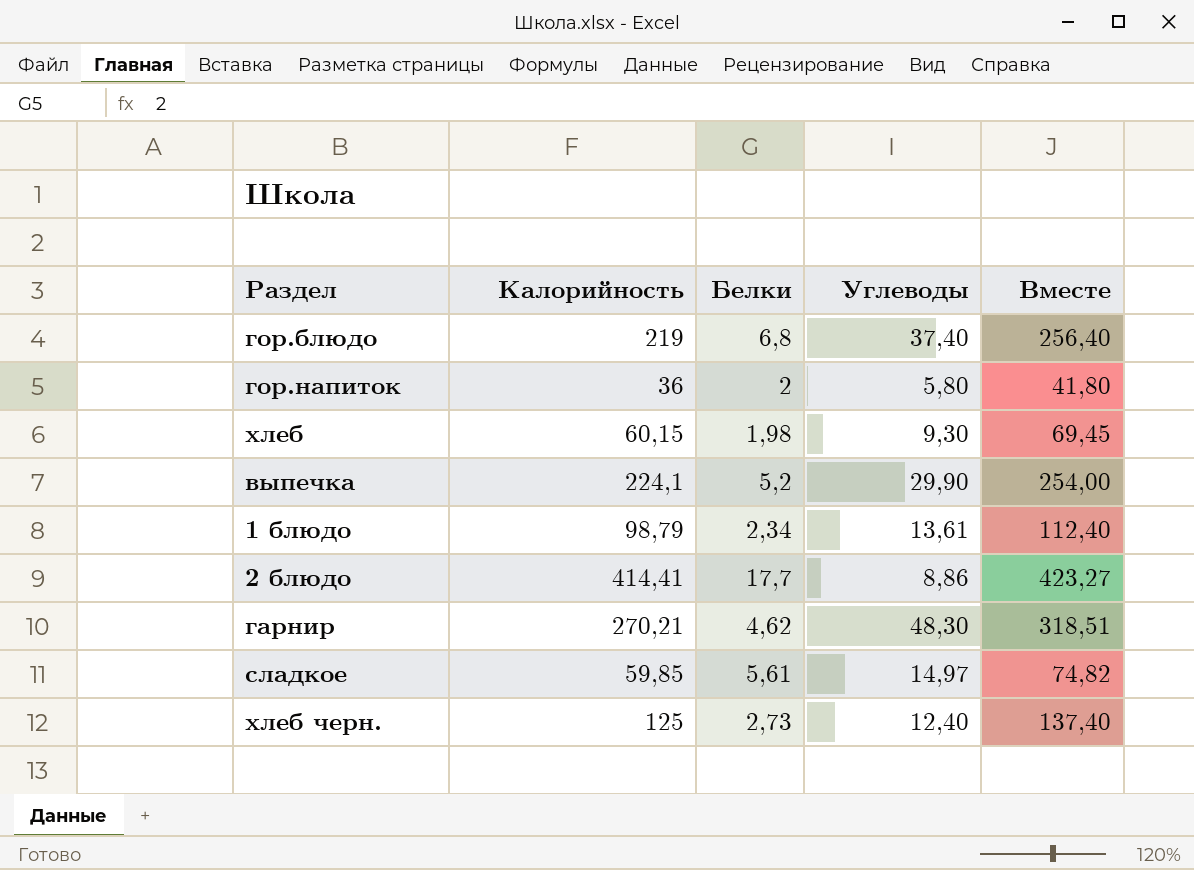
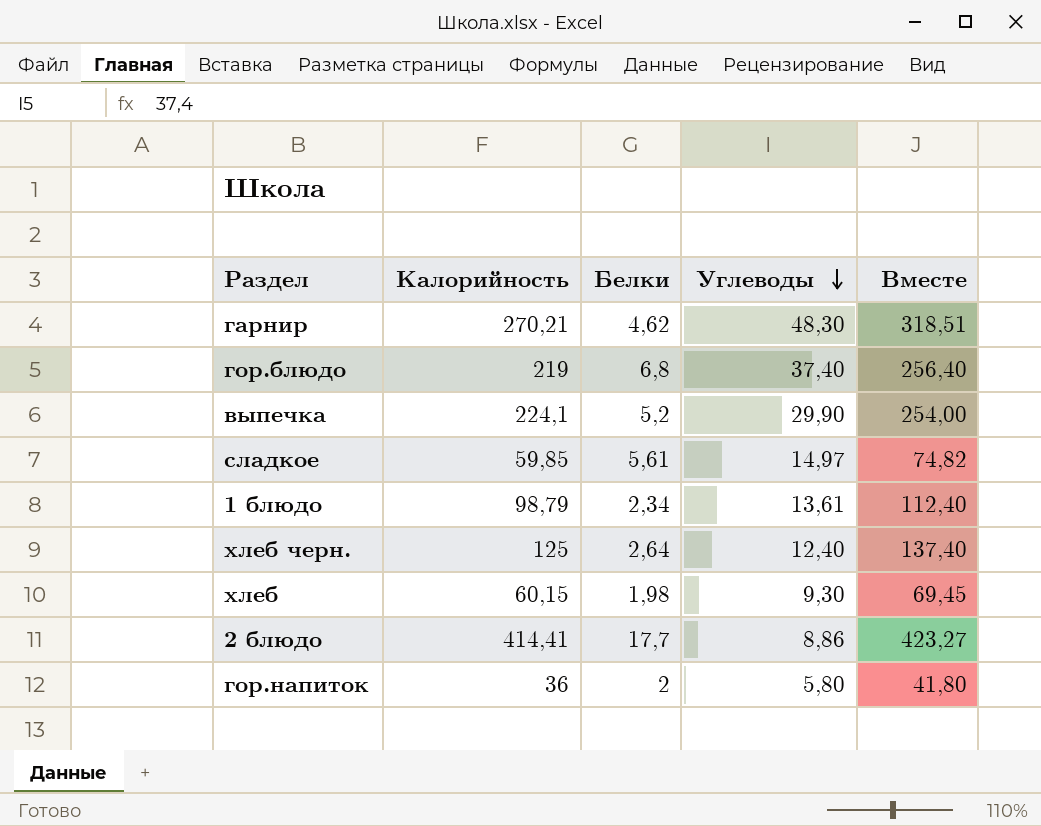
row order: none -> Углеводы descending
хлеб черн. | Белки: 2,73 -> 2,64

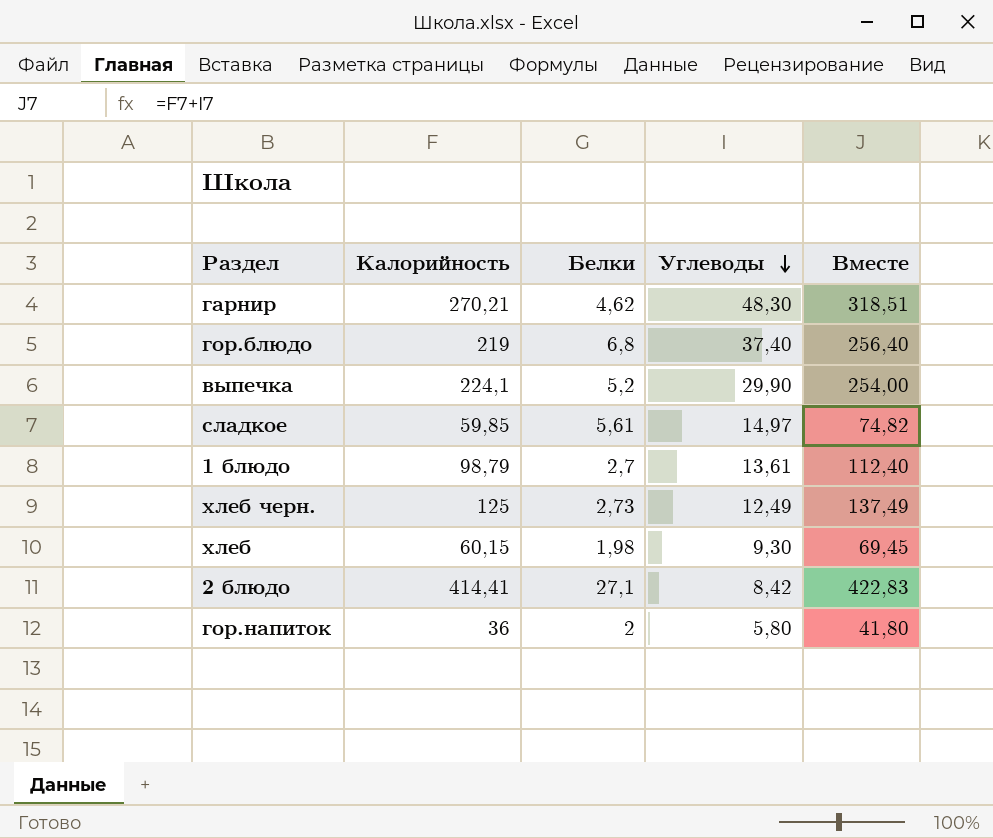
1 блюдо | Белки: 2,34 -> 2,7
хлеб черн. | Белки: 2,64 -> 2,73
хлеб черн. | Углеводы: 12,40 -> 12,49
хлеб черн. | Вместе: 137,40 -> 137,49
2 блюдо | Белки: 17,7 -> 27,1
2 блюдо | Углеводы: 8,86 -> 8,42
2 блюдо | Вместе: 423,27 -> 422,83

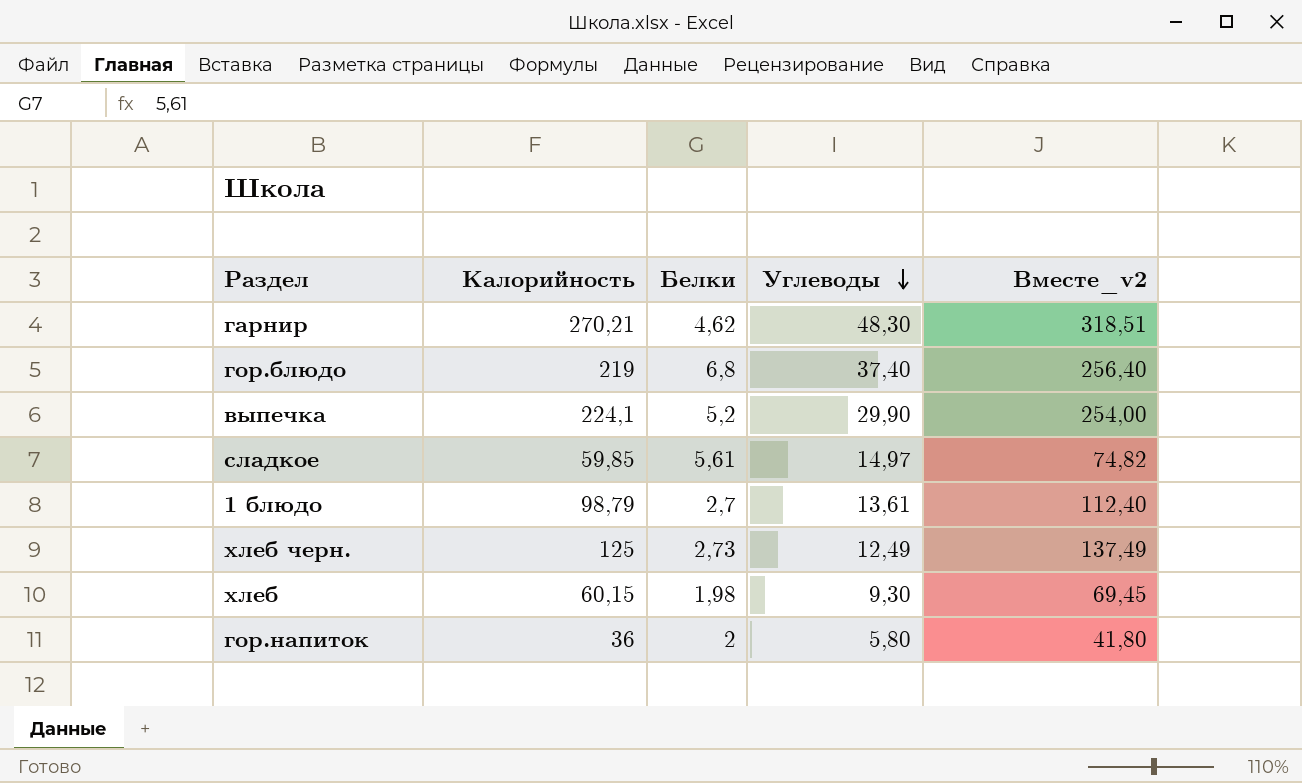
column name: Вместе -> Вместе_v2
row 2 блюдо: 414,41 | 27,1 | 8,42 | 422,83 -> none

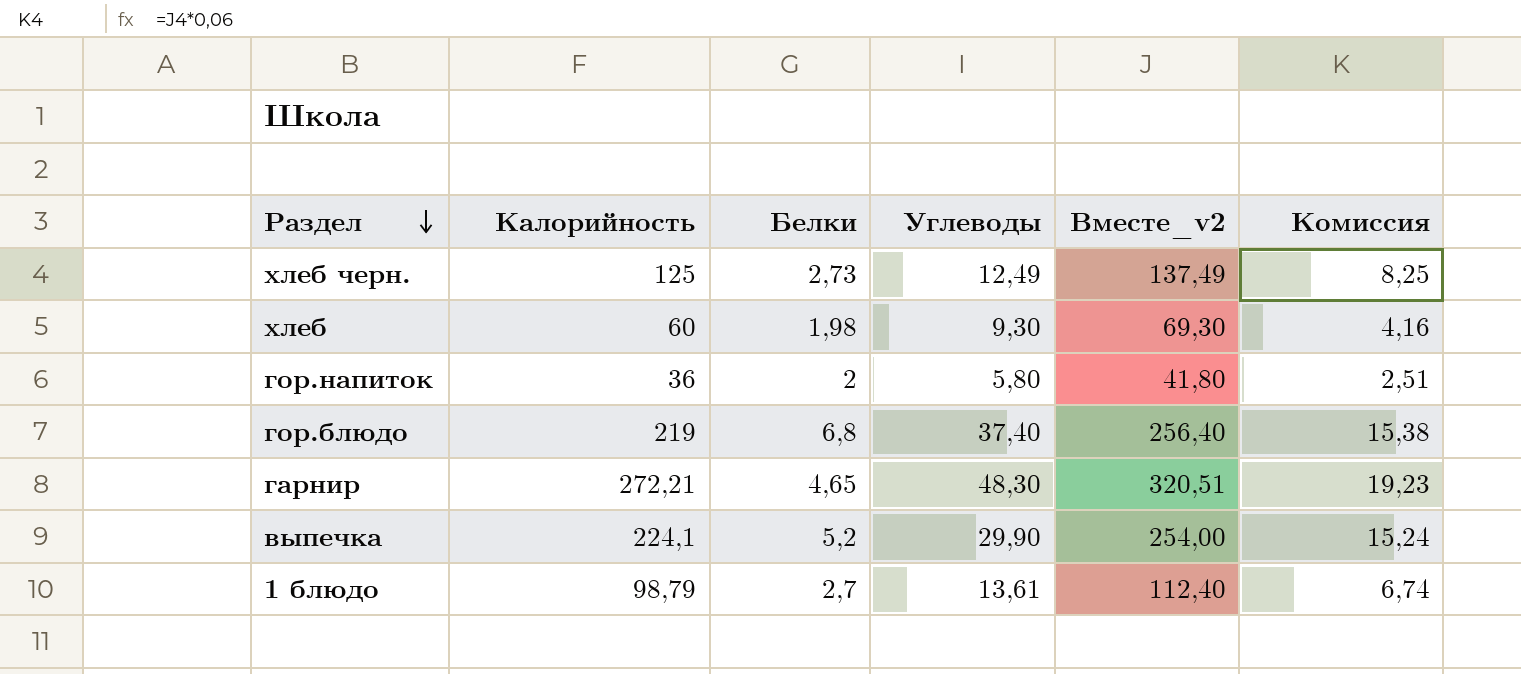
row order: Углеводы descending -> Раздел descending
column Комиссия | formula: none -> [Вместе_v2] * 0,06
row сладкое: 59,85 | 5,61 | 14,97 | 74,82 -> none
хлеб | Калорийность: 60,15 -> 60
хлеб | Вместе_v2: 69,45 -> 69,30
гарнир | Калорийность: 270,21 -> 272,21
гарнир | Белки: 4,62 -> 4,65
гарнир | Вместе_v2: 318,51 -> 320,51

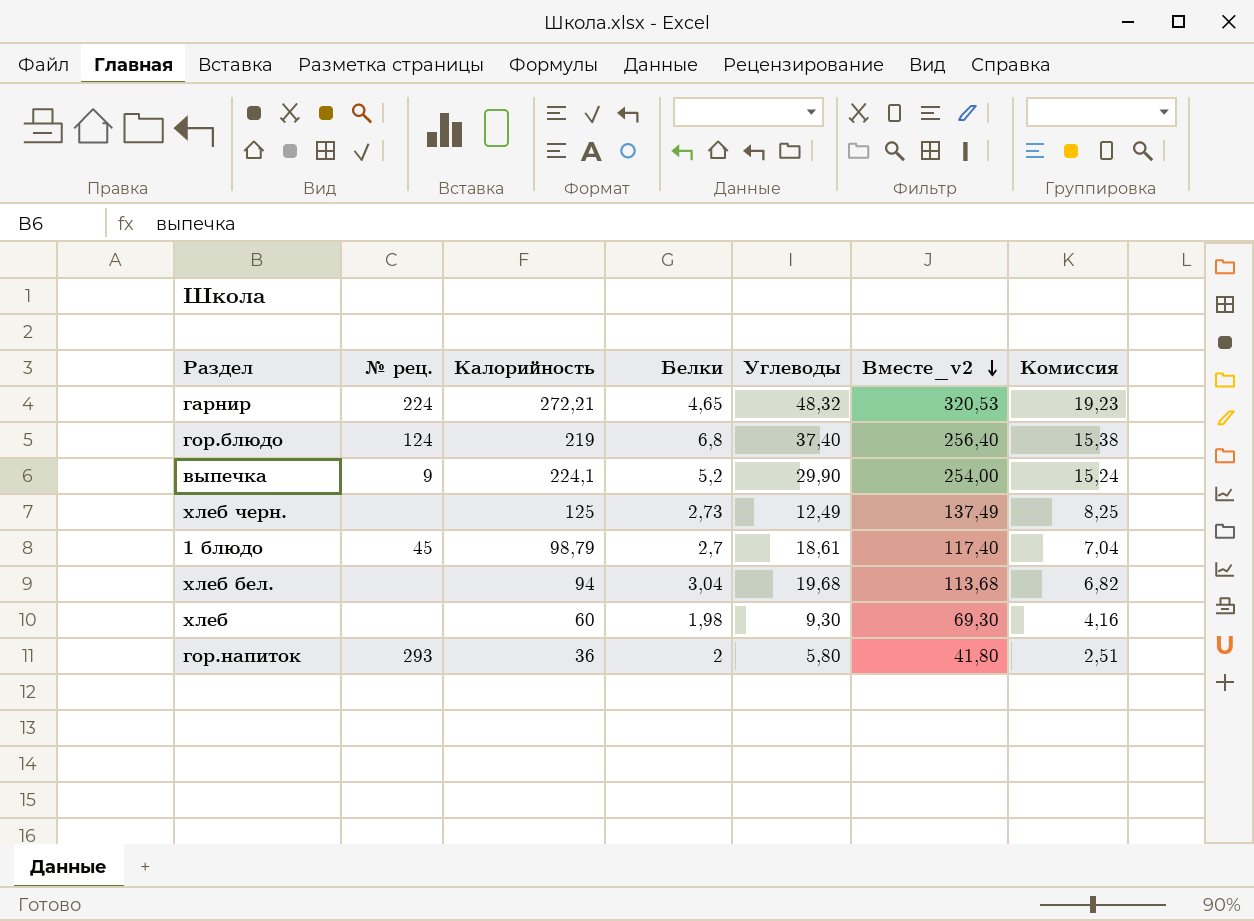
row order: Раздел descending -> Вместе_v2 descending
column № рец. | position: none -> 2
гарнир | Углеводы: 48,30 -> 48,32
гарнир | Вместе_v2: 320,51 -> 320,53
1 блюдо | Углеводы: 13,61 -> 18,61
1 блюдо | Вместе_v2: 112,40 -> 117,40
1 блюдо | Комиссия: 6,74 -> 7,04
row хлеб бел.: none -> none | 94 | 3,04 | 19,68 | 113,68 | 6,82

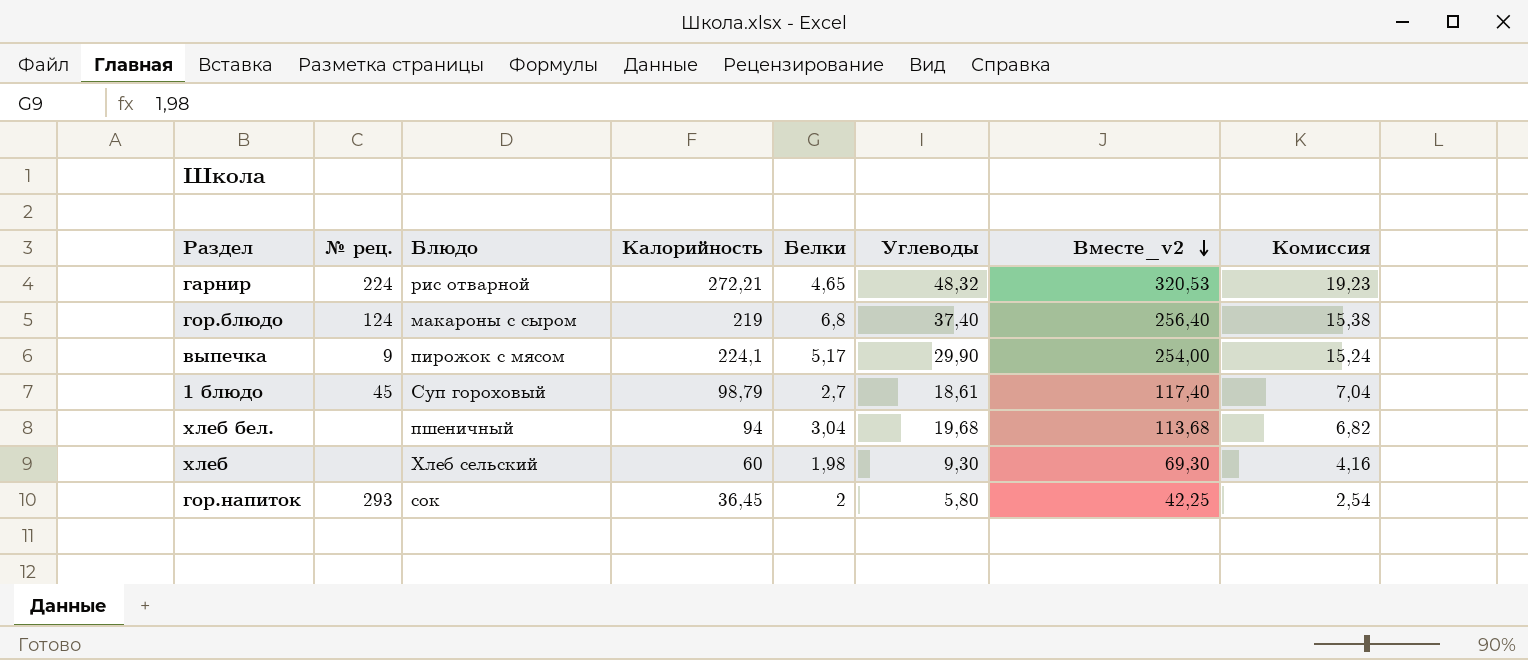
column Блюдо | position: none -> 3
row хлеб черн.: none | 125 | 2,73 | 12,49 | 137,49 | 8,25 -> none
выпечка | Белки: 5,2 -> 5,17
гор.напиток | Калорийность: 36 -> 36,45
гор.напиток | Вместе_v2: 41,80 -> 42,25
гор.напиток | Комиссия: 2,51 -> 2,54

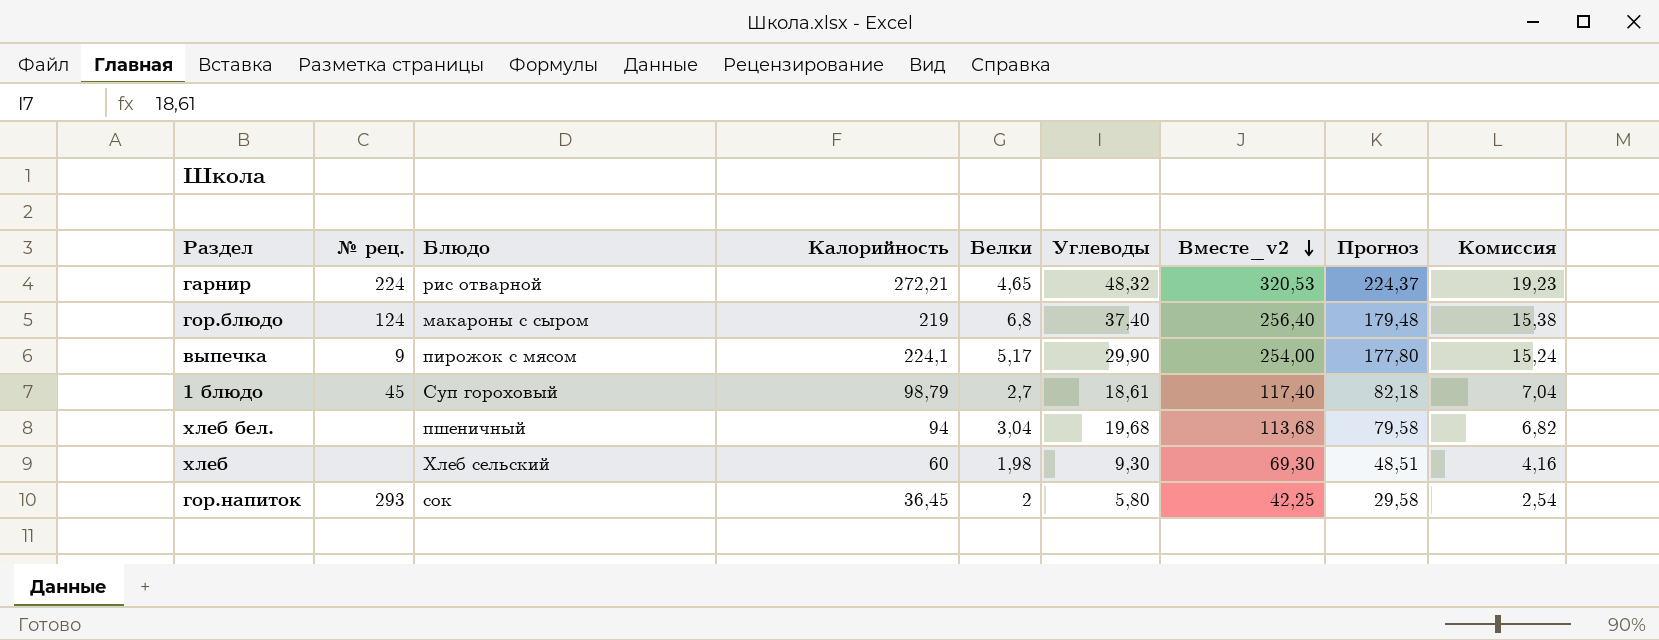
column Прогноз | formula: none -> [Вместе_v2] * 0,7

